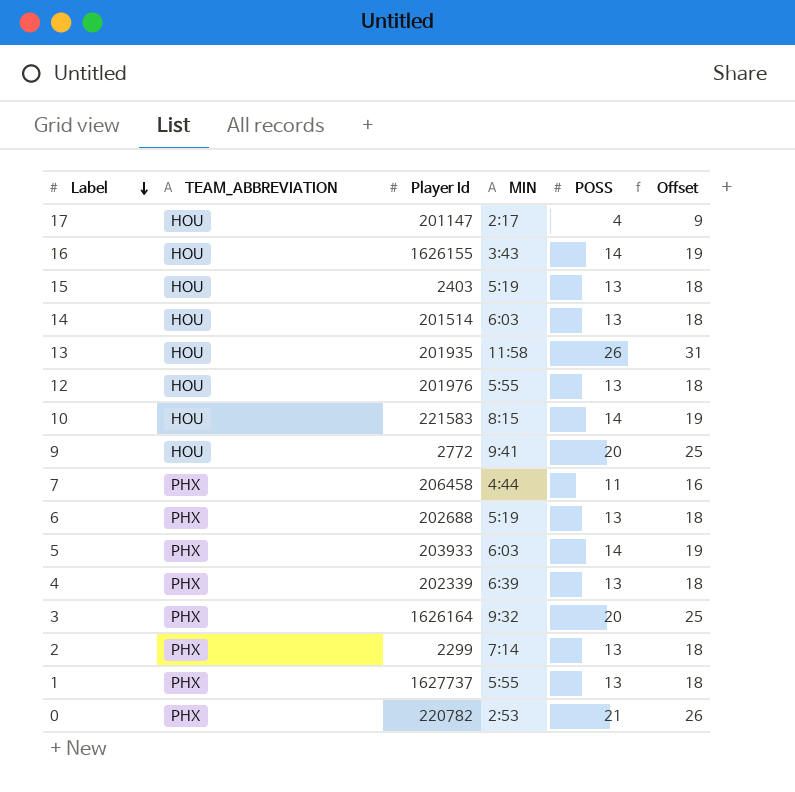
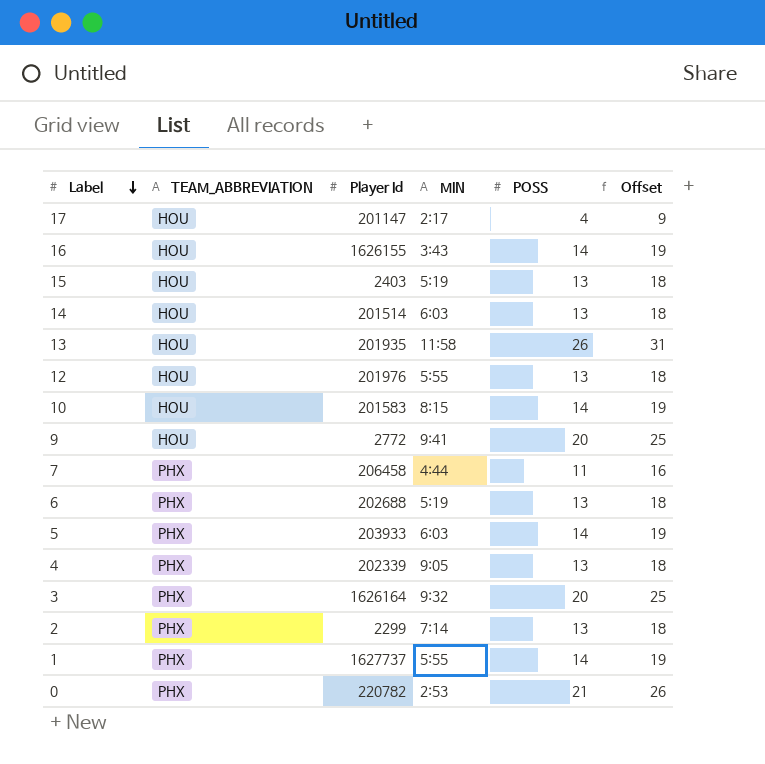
10 | Player Id: 221583 -> 201583
4 | MIN: 6:39 -> 9:05
1 | POSS: 13 -> 14
1 | Offset: 18 -> 19

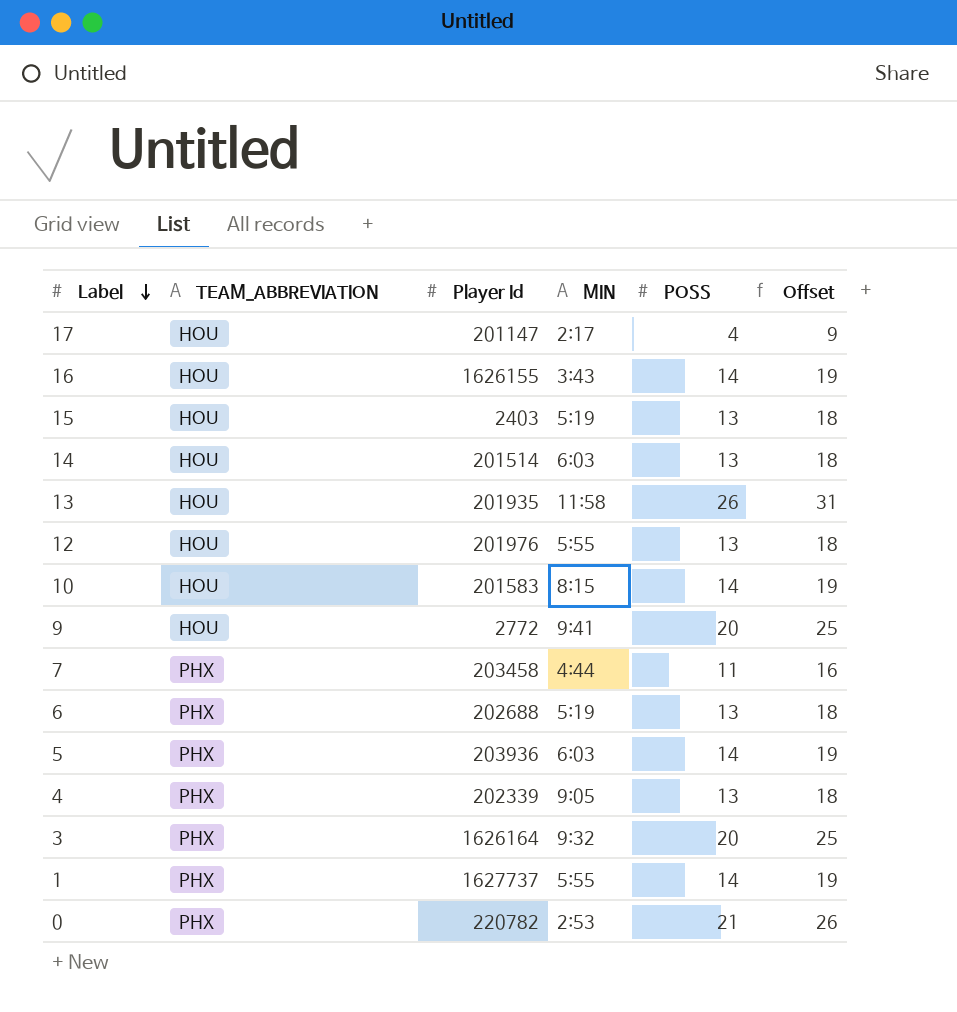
row 2: PHX | 2299 | 7:14 | 13 | 18 -> none
7 | Player Id: 206458 -> 203458
5 | Player Id: 203933 -> 203936

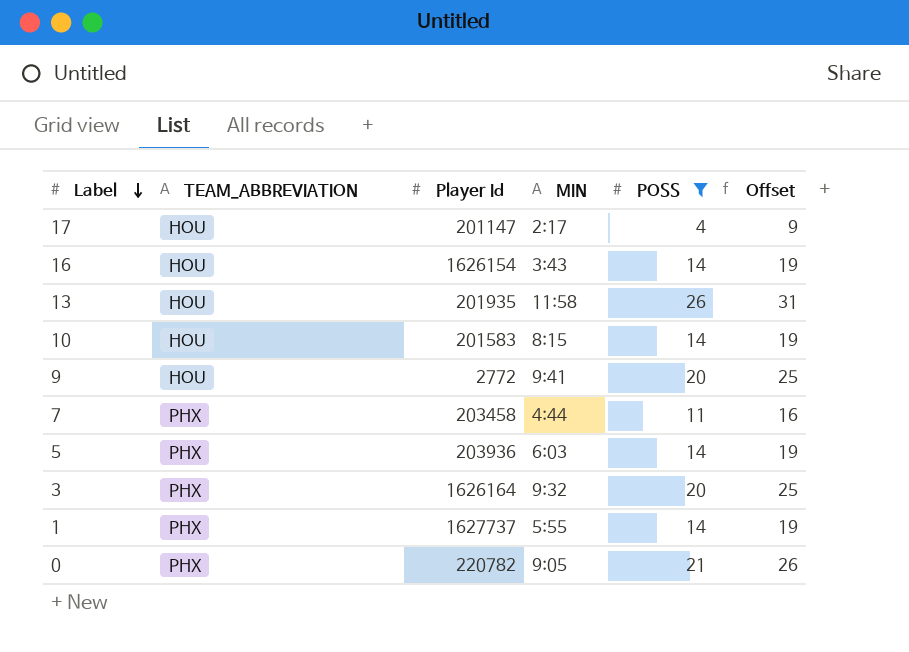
filter: none -> POSS != 13
16 | Player Id: 1626155 -> 1626154
0 | MIN: 2:53 -> 9:05

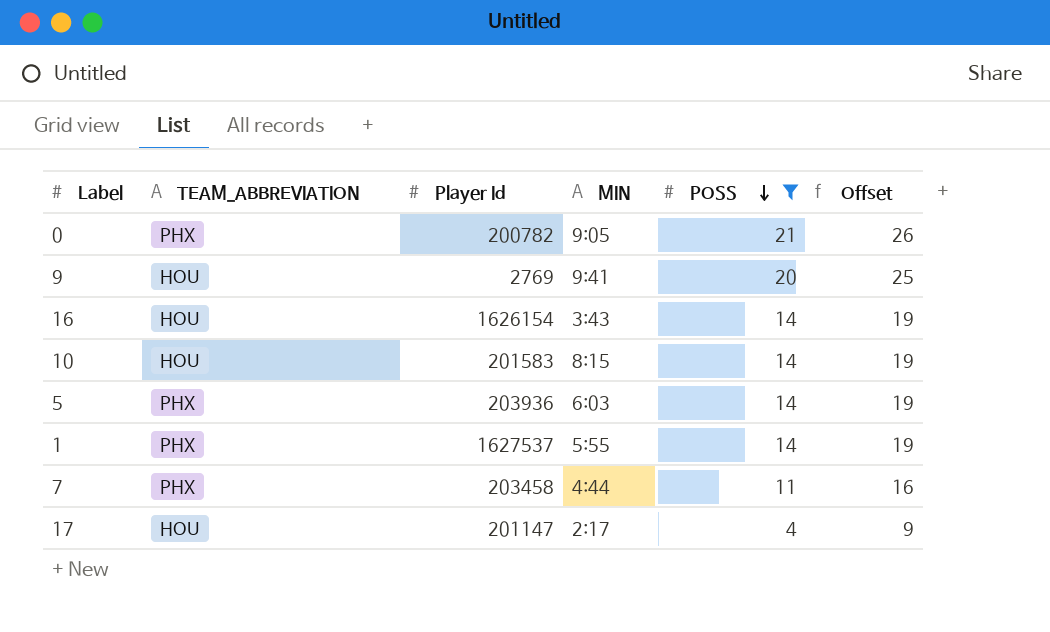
row order: Label descending -> POSS descending
row 13: HOU | 201935 | 11:58 | 26 | 31 -> none
row 3: PHX | 1626164 | 9:32 | 20 | 25 -> none
0 | Player Id: 220782 -> 200782
9 | Player Id: 2772 -> 2769
1 | Player Id: 1627737 -> 1627537

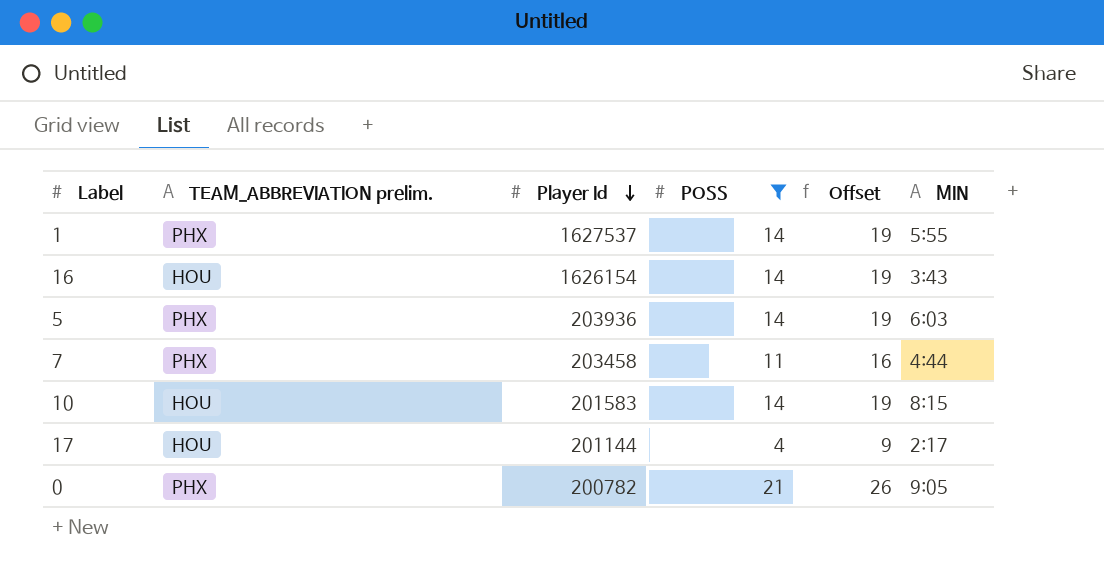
row order: POSS descending -> Player Id descending
column name: TEAM_ABBREVIATION -> TEAM_ABBREVIATION prelim.
column MIN | position: 4 -> 6
row 9: HOU | 2769 | 9:41 | 20 | 25 -> none
17 | Player Id: 201147 -> 201144

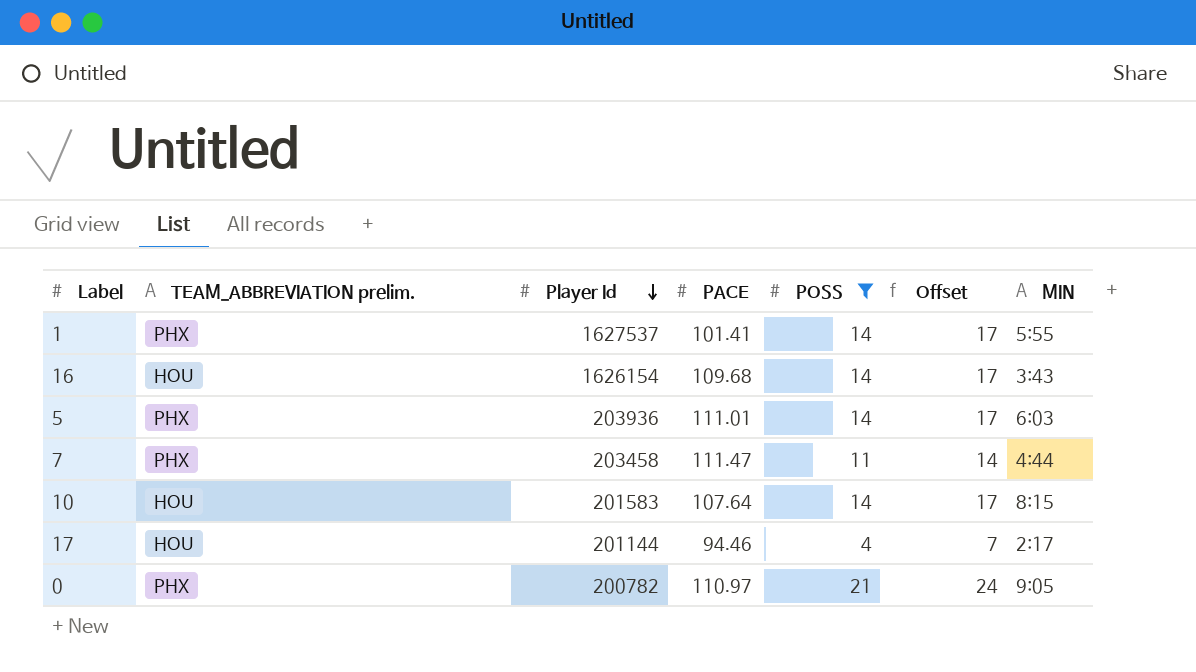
column PACE | position: none -> 4
column Offset | formula: [POSS] + 5 -> [POSS] + 3

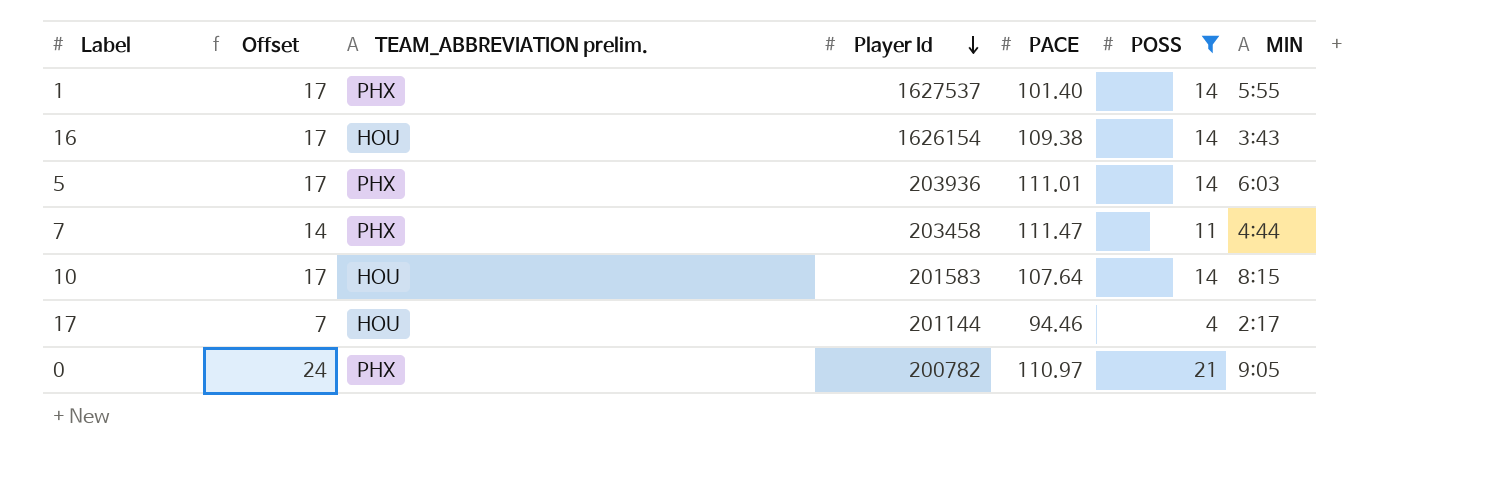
column Offset | position: 6 -> 2
1 | PACE: 101.41 -> 101.40
16 | PACE: 109.68 -> 109.38

